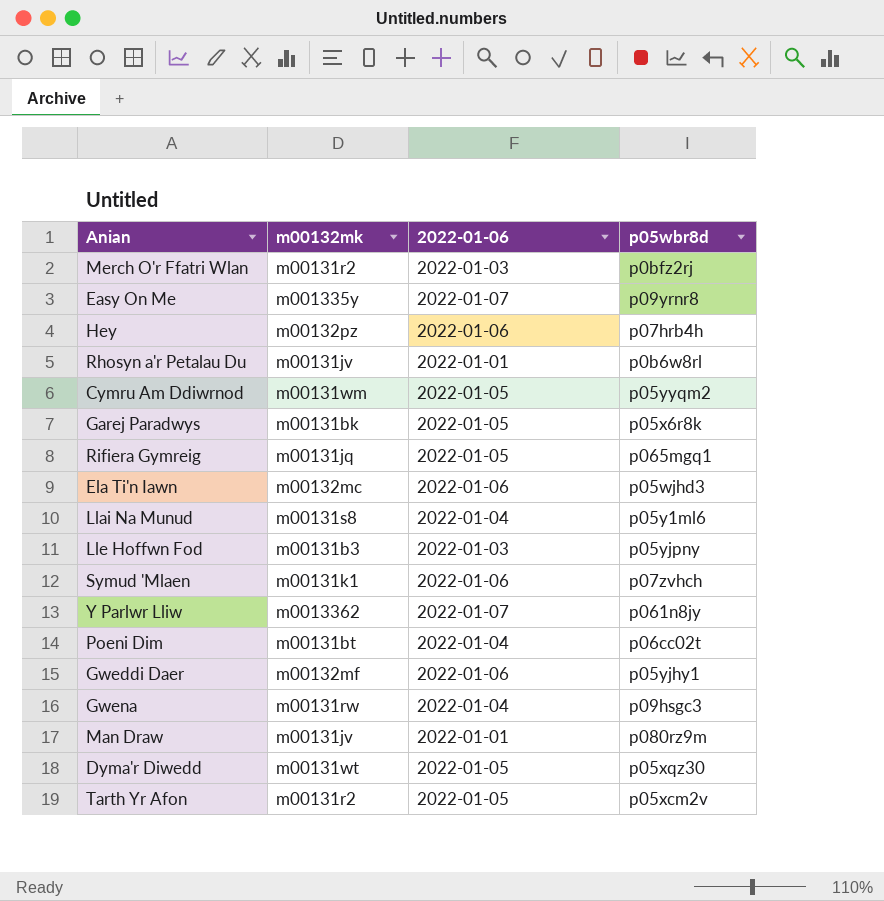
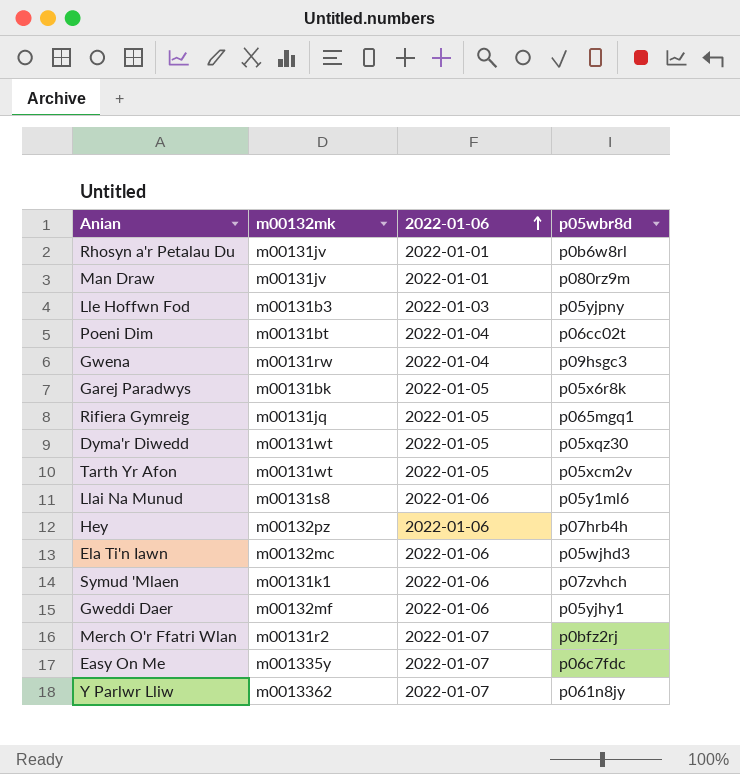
row order: none -> 2022-01-06 ascending
row Cymru Am Ddiwrnod: m00131wm | 2022-01-05 | p05yyqm2 -> none
Tarth Yr Afon | m00132mk: m00131r2 -> m00131wt
Llai Na Munud | 2022-01-06: 2022-01-04 -> 2022-01-06
Merch O'r Ffatri Wlan | 2022-01-06: 2022-01-03 -> 2022-01-07
Easy On Me | p05wbr8d: p09yrnr8 -> p06c7fdc

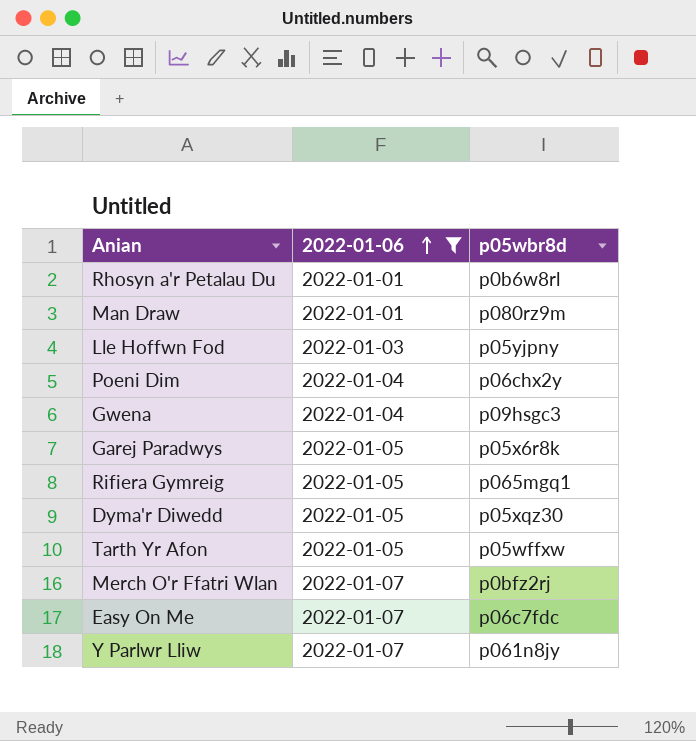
filter: none -> 2022-01-06 != 2022-01-06
column m00132mk | position: 2 -> none
Poeni Dim | p05wbr8d: p06cc02t -> p06chx2y
Tarth Yr Afon | p05wbr8d: p05xcm2v -> p05wffxw

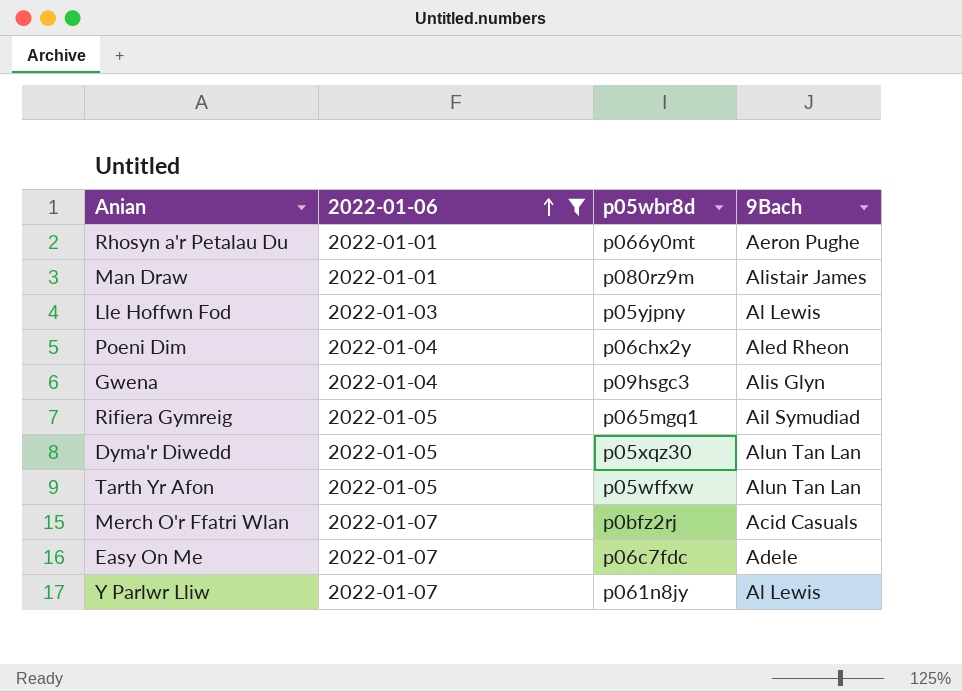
column 9Bach | position: none -> 4
row Garej Paradwys: 2022-01-05 | p05x6r8k -> none
Rhosyn a'r Petalau Du | p05wbr8d: p0b6w8rl -> p066y0mt

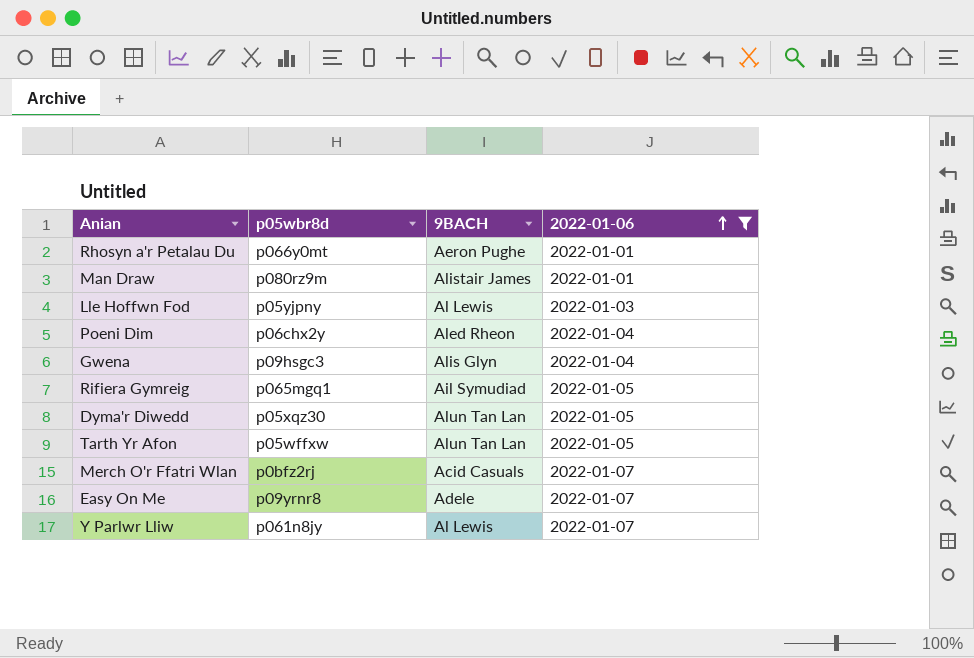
column name: 9Bach -> 9BACH
column 2022-01-06 | position: 2 -> 4
Easy On Me | p05wbr8d: p06c7fdc -> p09yrnr8

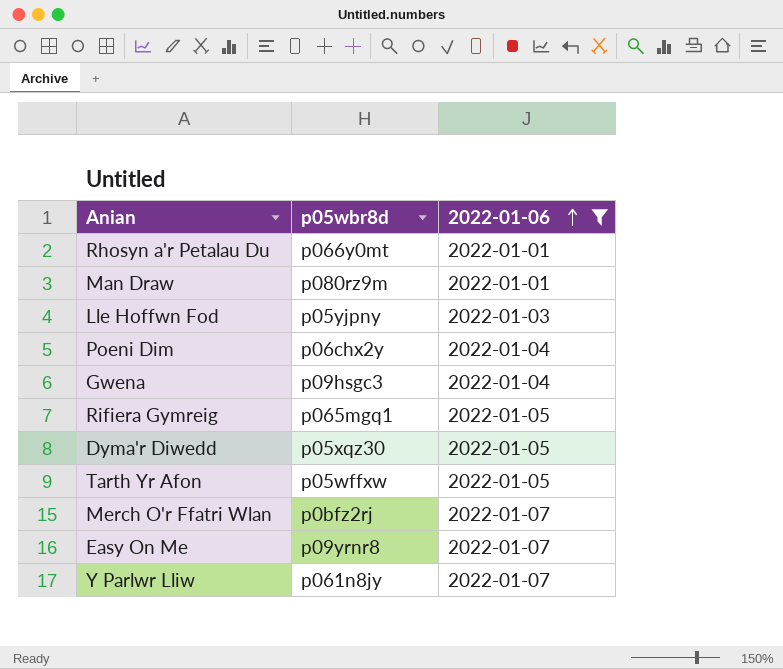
column 9BACH | position: 3 -> none

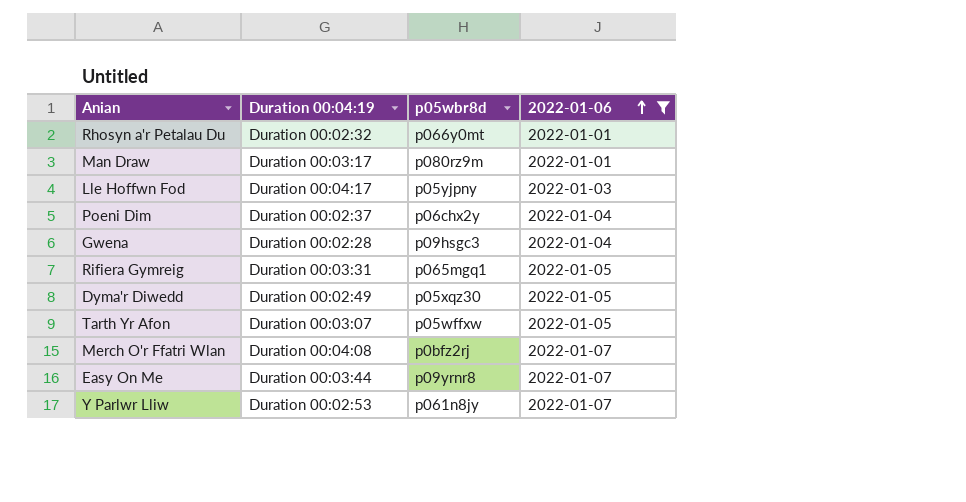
column Duration 00:04:19 | position: none -> 2

